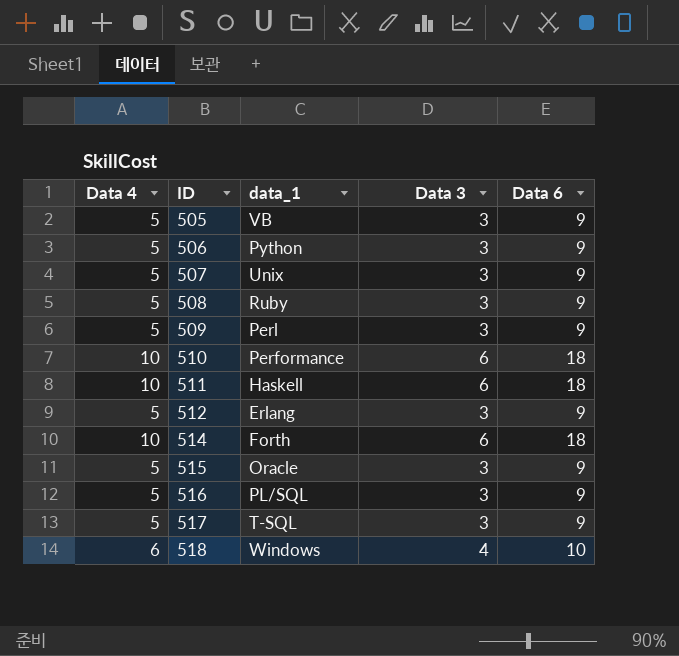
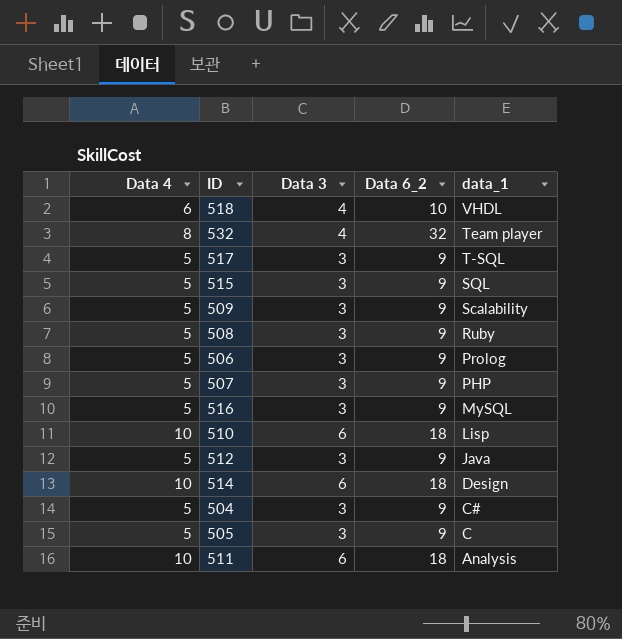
row order: ID ascending -> data_1 descending
column name: Data 6 -> Data 6_2
column data_1 | position: 3 -> 5
518 | data_1: Windows -> VHDL
row 532: none -> 8 | 4 | 32 | Team player
515 | data_1: Oracle -> SQL
509 | data_1: Perl -> Scalability
506 | data_1: Python -> Prolog
507 | data_1: Unix -> PHP
516 | data_1: PL/SQL -> MySQL
510 | data_1: Performance -> Lisp
512 | data_1: Erlang -> Java
514 | data_1: Forth -> Design
row 504: none -> 5 | 3 | 9 | C#
505 | data_1: VB -> C
511 | data_1: Haskell -> Analysis

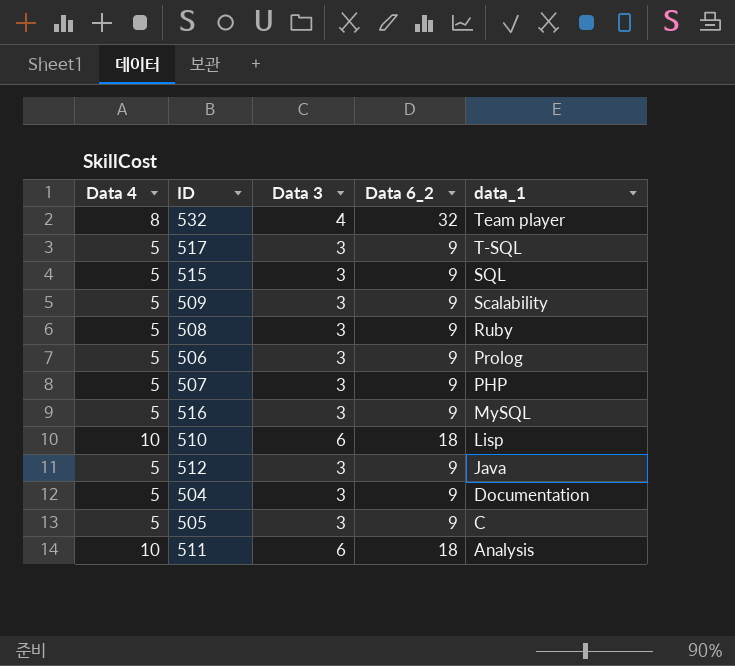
row 518: 6 | 4 | 10 | VHDL -> none
row 514: 10 | 6 | 18 | Design -> none
504 | data_1: C# -> Documentation

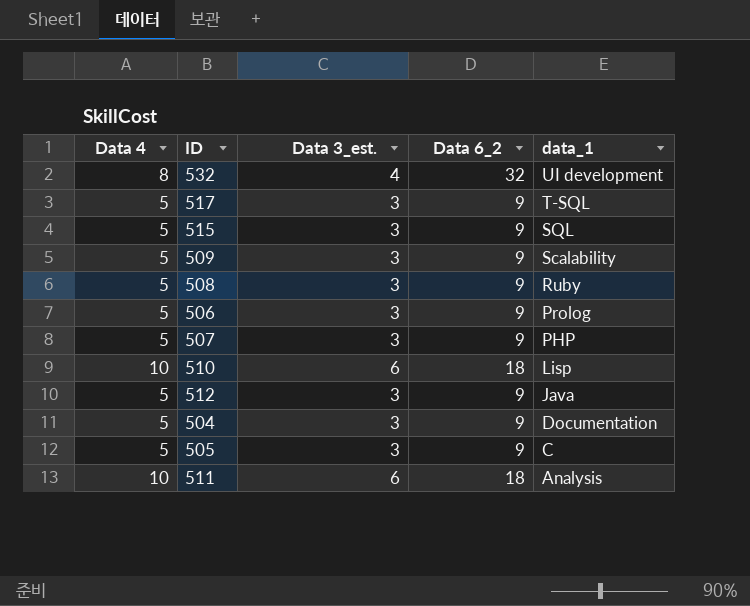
column name: Data 3 -> Data 3_est.
row 516: 5 | 3 | 9 | MySQL -> none
532 | data_1: Team player -> UI development

